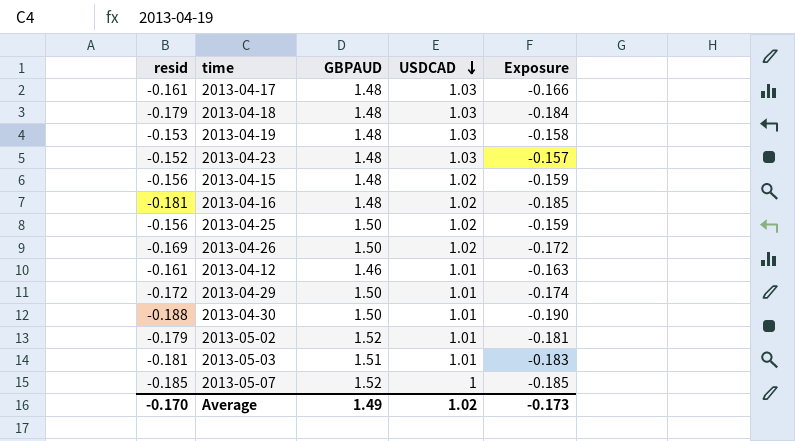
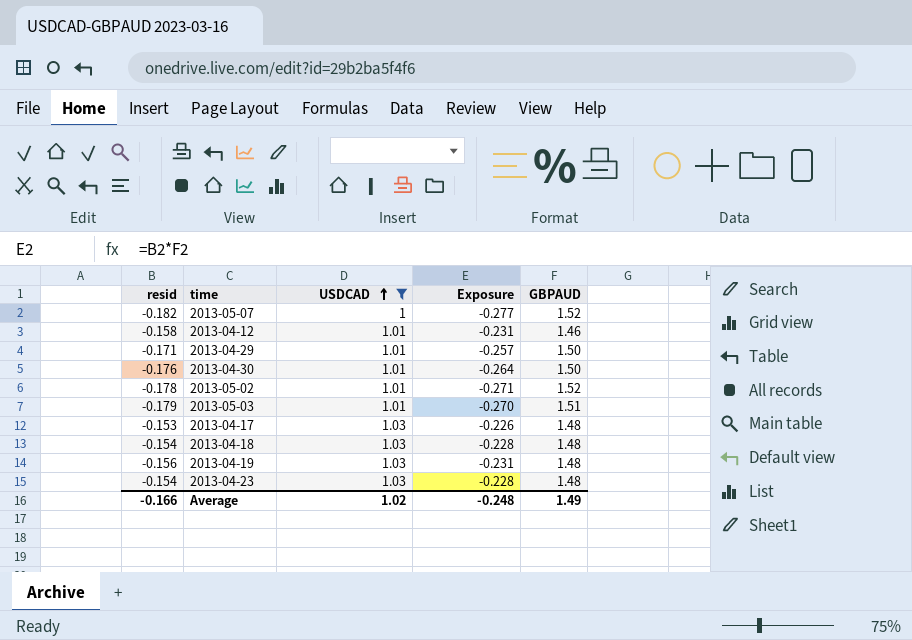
filter: none -> USDCAD != 1.02
row order: USDCAD descending -> USDCAD ascending
column Exposure | formula: [resid] * [USDCAD] -> [resid] * [GBPAUD]
column GBPAUD | position: 3 -> 5
2013-05-07 | resid: -0.185 -> -0.182
2013-04-12 | resid: -0.161 -> -0.158
2013-04-29 | resid: -0.172 -> -0.171
2013-04-30 | resid: -0.188 -> -0.176
2013-05-02 | resid: -0.179 -> -0.178
2013-05-03 | resid: -0.181 -> -0.179
2013-04-17 | resid: -0.161 -> -0.153
2013-04-18 | resid: -0.179 -> -0.154
2013-04-19 | resid: -0.153 -> -0.156
2013-04-23 | resid: -0.152 -> -0.154
Average | resid: -0.170 -> -0.166
Average | Exposure: -0.173 -> -0.248

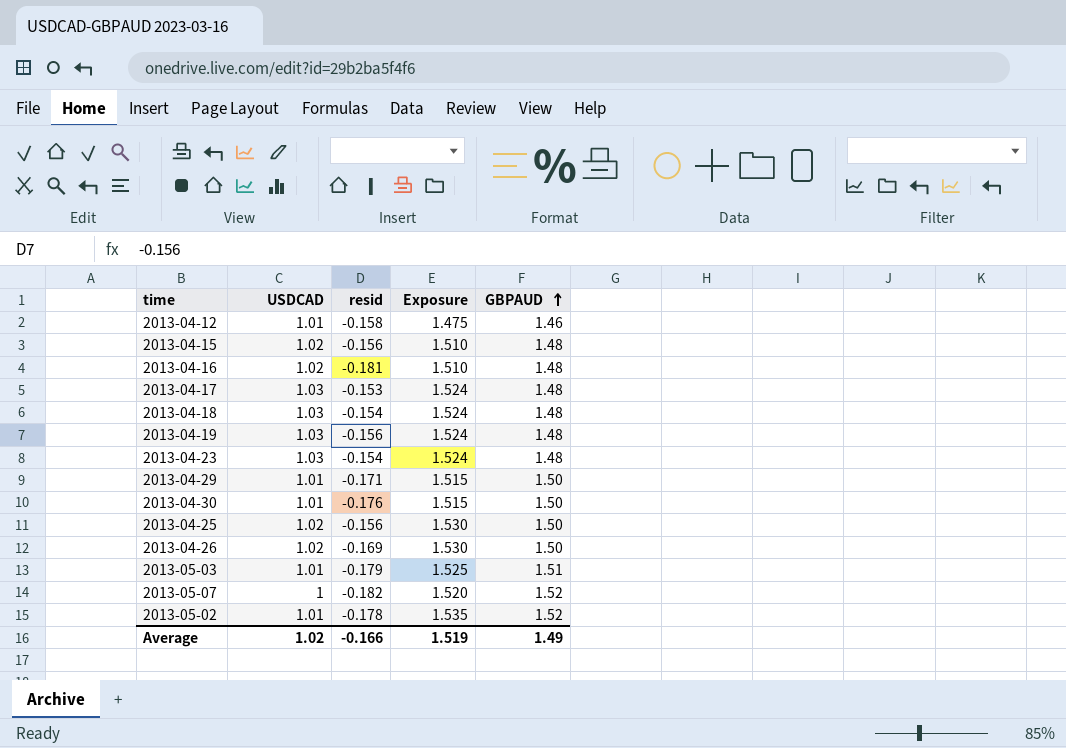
filter: USDCAD != 1.02 -> none
row order: USDCAD ascending -> GBPAUD ascending
column resid | position: 1 -> 3
column Exposure | formula: [resid] * [GBPAUD] -> [USDCAD] * [GBPAUD]
Average | Exposure: -0.248 -> 1.519

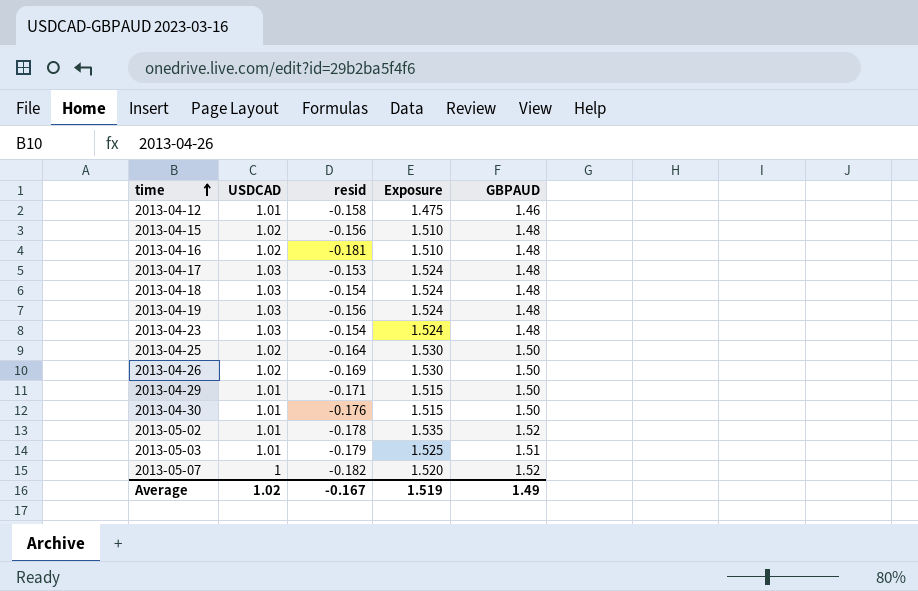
row order: GBPAUD ascending -> time ascending
2013-04-25 | resid: -0.156 -> -0.164
Average | resid: -0.166 -> -0.167

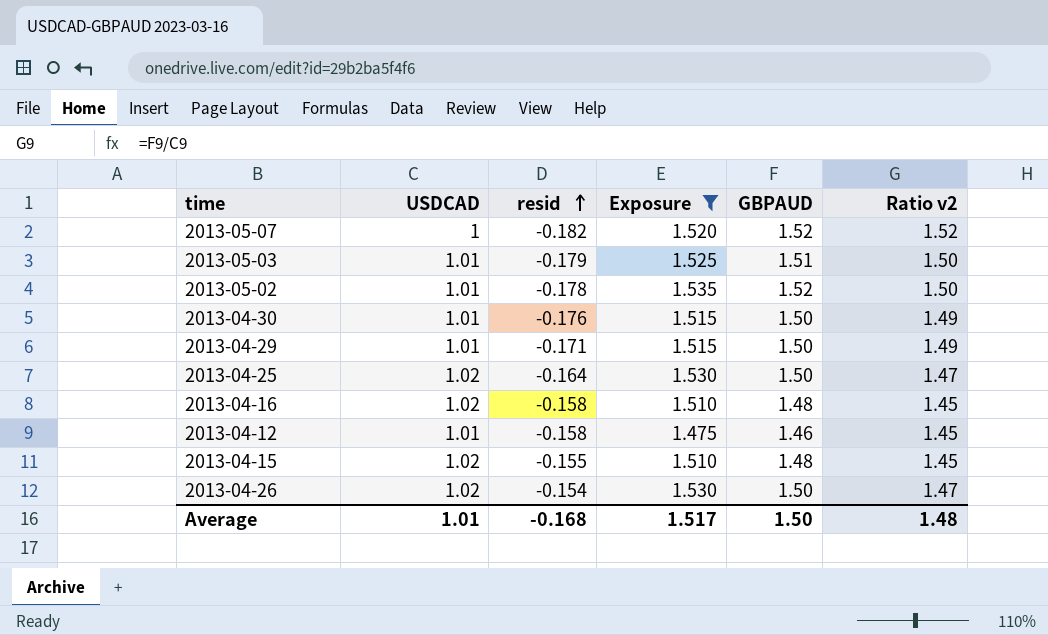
filter: none -> Exposure != 1.524
row order: time ascending -> resid ascending
column Ratio v2 | formula: none -> [GBPAUD] / [USDCAD]
2013-04-16 | resid: -0.181 -> -0.158
2013-04-15 | resid: -0.156 -> -0.155
2013-04-26 | resid: -0.169 -> -0.154
Average | USDCAD: 1.02 -> 1.01
Average | resid: -0.167 -> -0.168
Average | Exposure: 1.519 -> 1.517
Average | GBPAUD: 1.49 -> 1.50

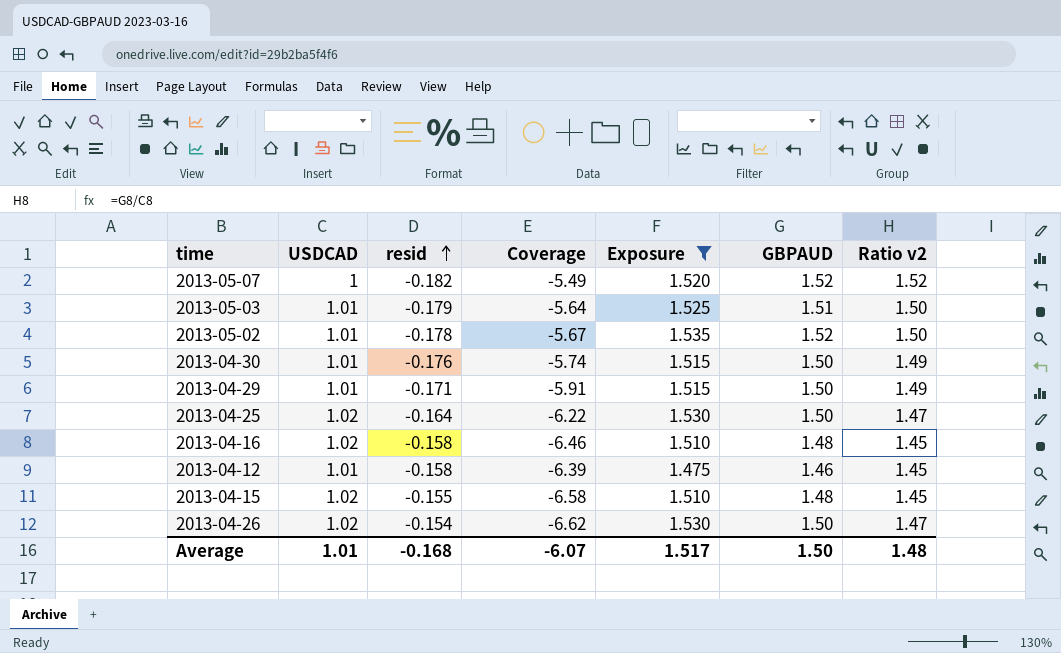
column Coverage | formula: none -> [USDCAD] / [resid]

